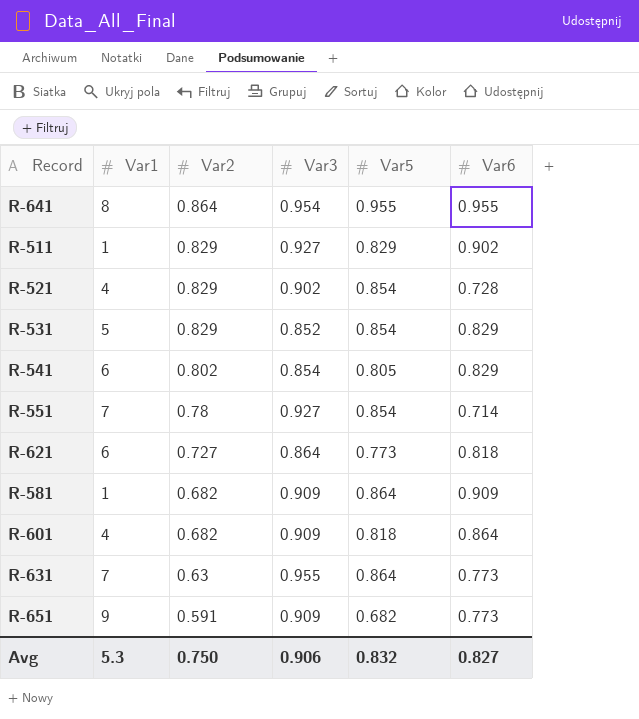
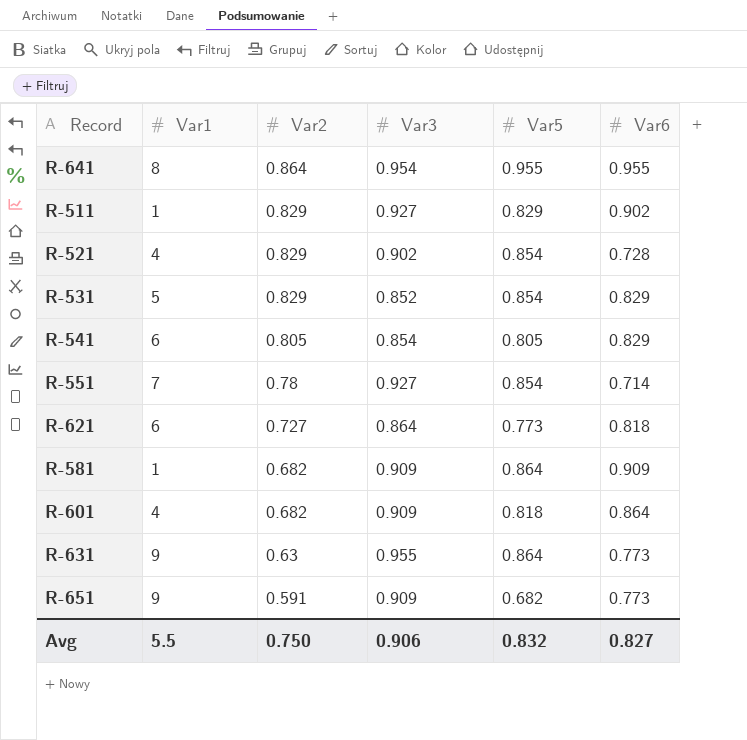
R-541 | Var2: 0.802 -> 0.805
R-631 | Var1: 7 -> 9
Avg | Var1: 5.3 -> 5.5

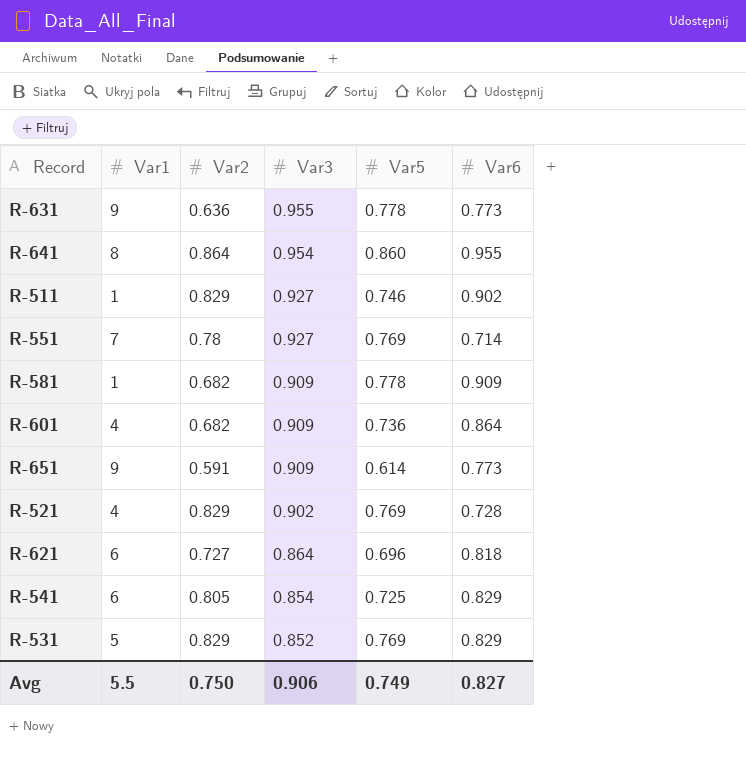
row order: Var2 descending -> Var3 descending
R-631 | Var2: 0.63 -> 0.636
R-631 | Var5: 0.864 -> 0.778
R-641 | Var5: 0.955 -> 0.860
R-511 | Var5: 0.829 -> 0.746
R-551 | Var5: 0.854 -> 0.769
R-581 | Var5: 0.864 -> 0.778
R-601 | Var5: 0.818 -> 0.736
R-651 | Var5: 0.682 -> 0.614
R-521 | Var5: 0.854 -> 0.769
R-621 | Var5: 0.773 -> 0.696
R-541 | Var5: 0.805 -> 0.725
R-531 | Var5: 0.854 -> 0.769
Avg | Var5: 0.832 -> 0.749

